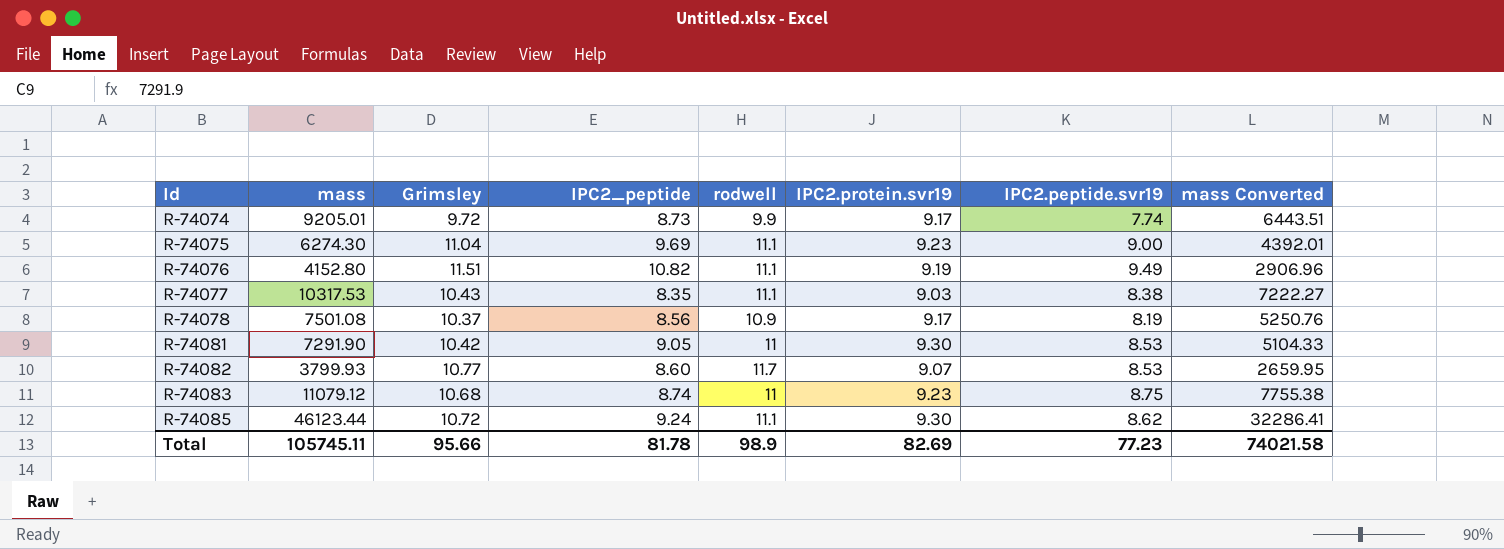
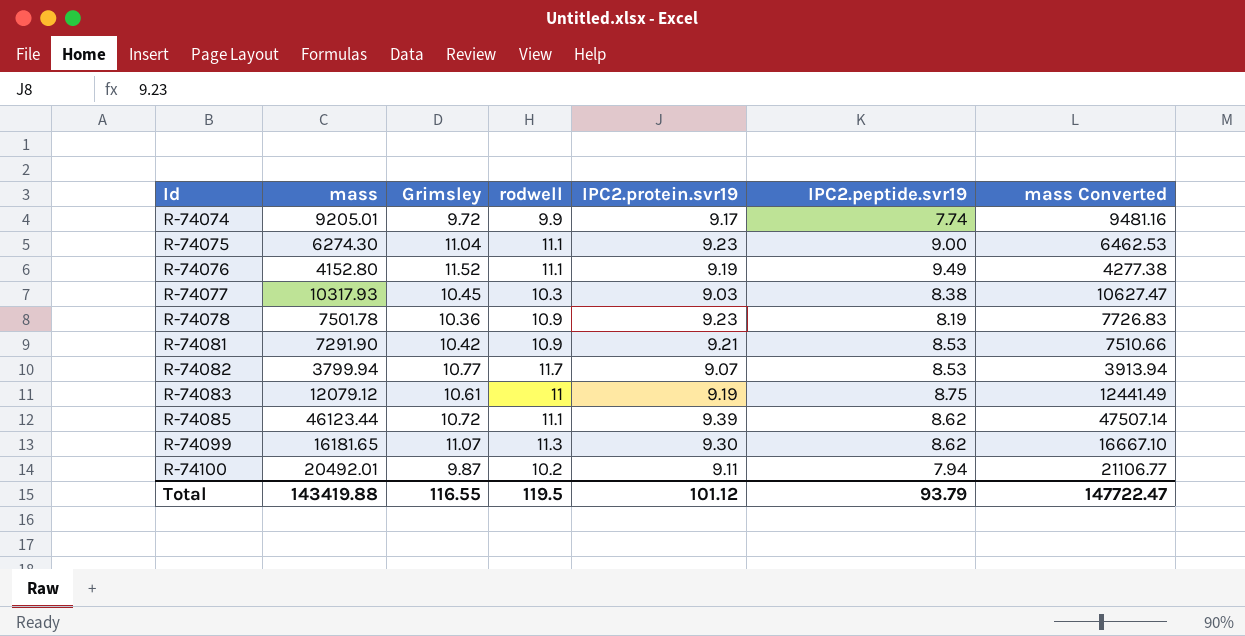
column IPC2_peptide | position: 4 -> none
column mass Converted | formula: [mass] * 0.7 -> [mass] * 1.03
R-74076 | Grimsley: 11.51 -> 11.52
R-74077 | mass: 10317.53 -> 10317.93
R-74077 | Grimsley: 10.43 -> 10.45
R-74077 | rodwell: 11.1 -> 10.3
R-74078 | mass: 7501.08 -> 7501.78
R-74078 | Grimsley: 10.37 -> 10.36
R-74078 | IPC2.protein.svr19: 9.17 -> 9.23
R-74081 | rodwell: 11 -> 10.9
R-74081 | IPC2.protein.svr19: 9.30 -> 9.21
R-74082 | mass: 3799.93 -> 3799.94
R-74083 | mass: 11079.12 -> 12079.12
R-74083 | Grimsley: 10.68 -> 10.61
R-74083 | IPC2.protein.svr19: 9.23 -> 9.19
R-74085 | IPC2.protein.svr19: 9.30 -> 9.39
row R-74099: none -> 16181.65 | 11.07 | 11.3 | 9.30 | 8.62 | 16667.10
row R-74100: none -> 20492.01 | 9.87 | 10.2 | 9.11 | 7.94 | 21106.77
Total | mass: 105745.11 -> 143419.88
Total | Grimsley: 95.66 -> 116.55
Total | rodwell: 98.9 -> 119.5
Total | IPC2.protein.svr19: 82.69 -> 101.12
Total | IPC2.peptide.svr19: 77.23 -> 93.79
Total | mass Converted: 74021.58 -> 147722.47

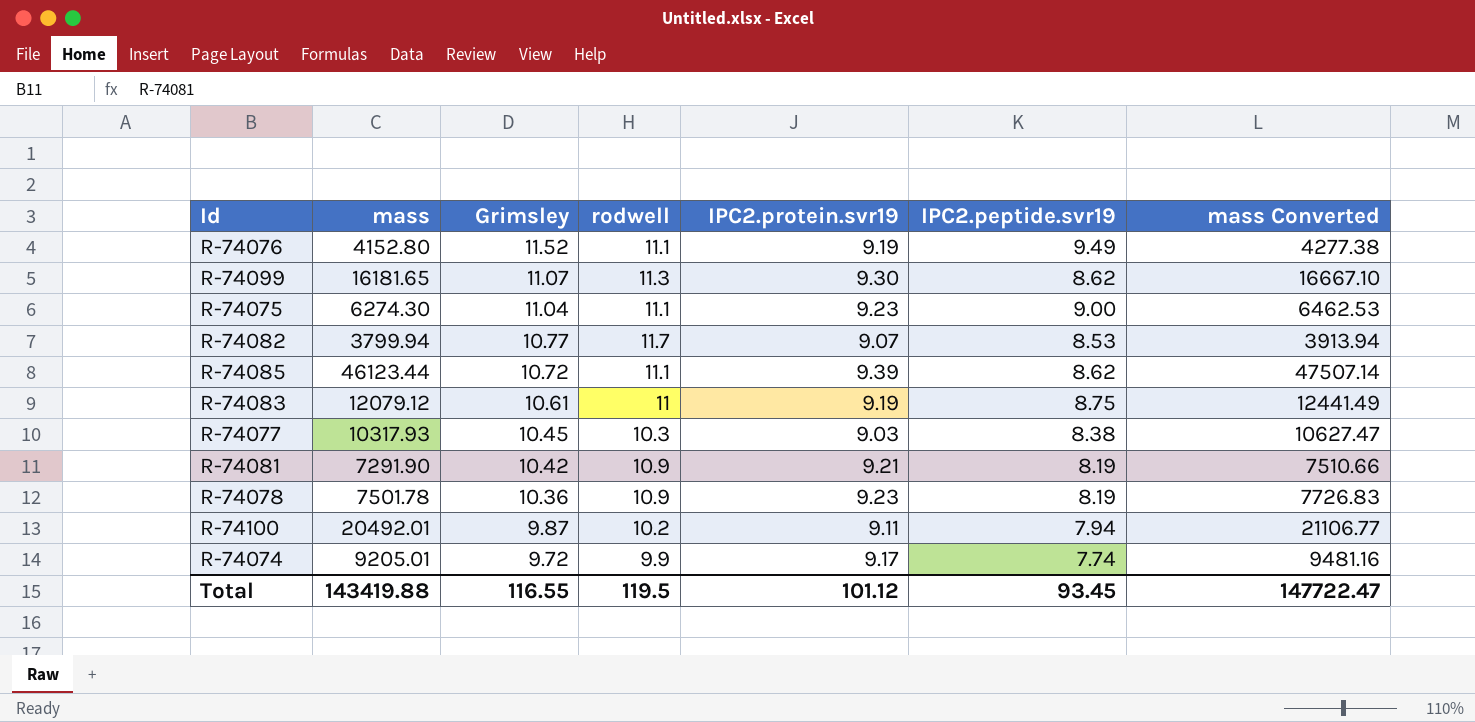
row order: Id ascending -> Grimsley descending
R-74081 | IPC2.peptide.svr19: 8.53 -> 8.19
Total | IPC2.peptide.svr19: 93.79 -> 93.45

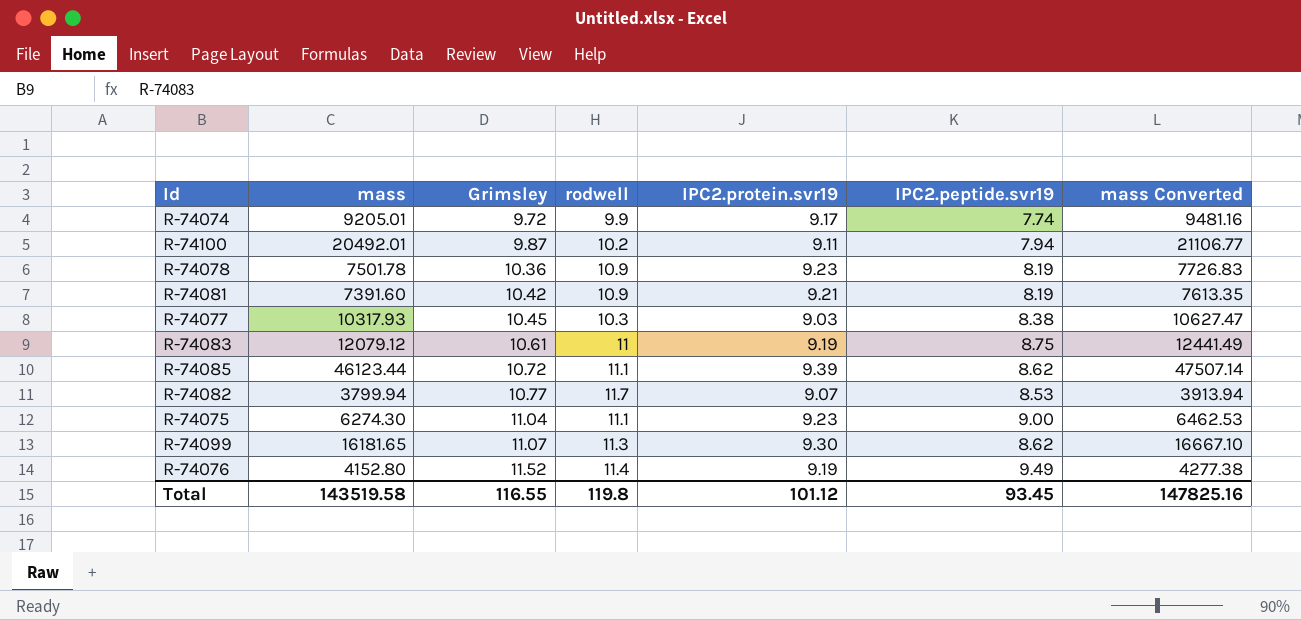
row order: Grimsley descending -> Grimsley ascending
R-74081 | mass: 7291.90 -> 7391.60
R-74081 | mass Converted: 7510.66 -> 7613.35
R-74076 | rodwell: 11.1 -> 11.4
Total | mass: 143419.88 -> 143519.58
Total | rodwell: 119.5 -> 119.8
Total | mass Converted: 147722.47 -> 147825.16

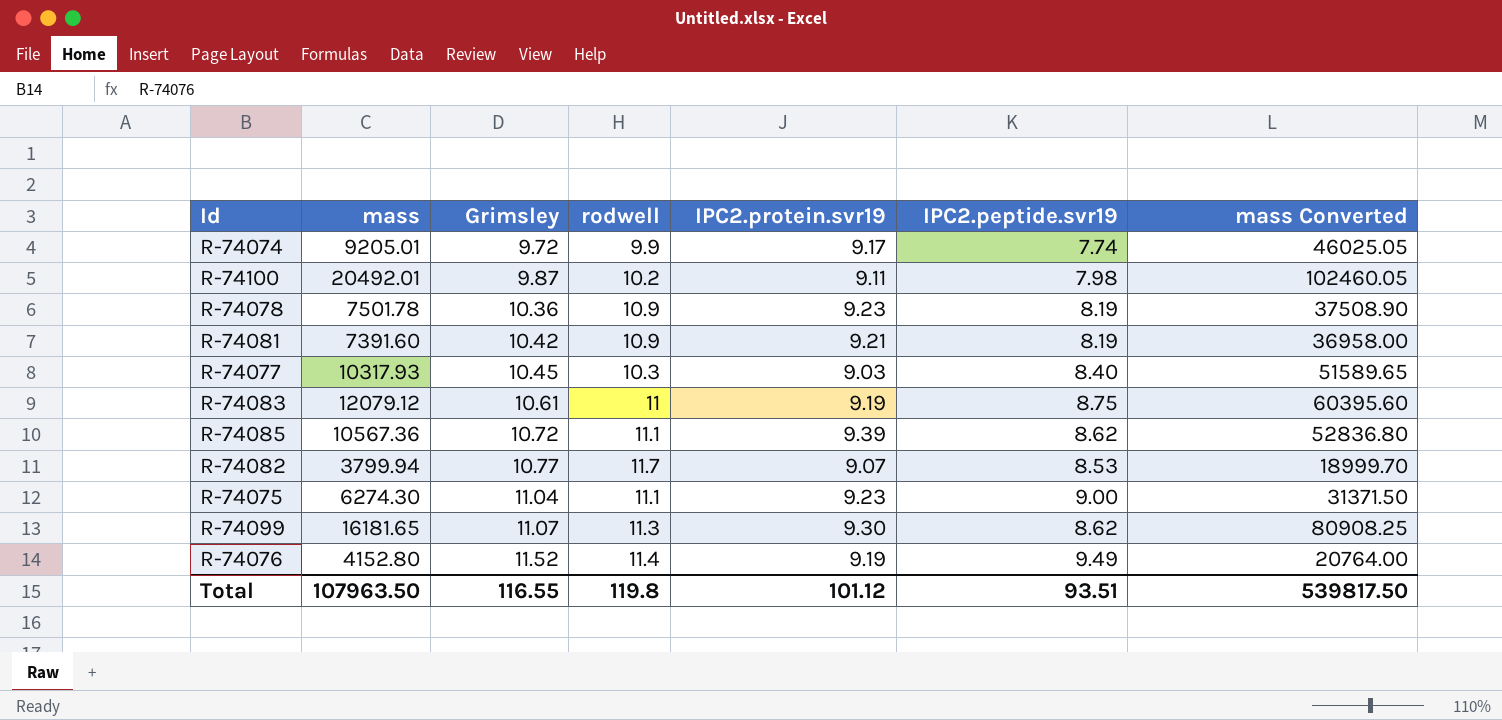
column mass Converted | formula: [mass] * 1.03 -> [mass] * 5
R-74100 | IPC2.peptide.svr19: 7.94 -> 7.98
R-74077 | IPC2.peptide.svr19: 8.38 -> 8.40
R-74085 | mass: 46123.44 -> 10567.36
Total | mass: 143519.58 -> 107963.50
Total | IPC2.peptide.svr19: 93.45 -> 93.51
Total | mass Converted: 147825.16 -> 539817.50

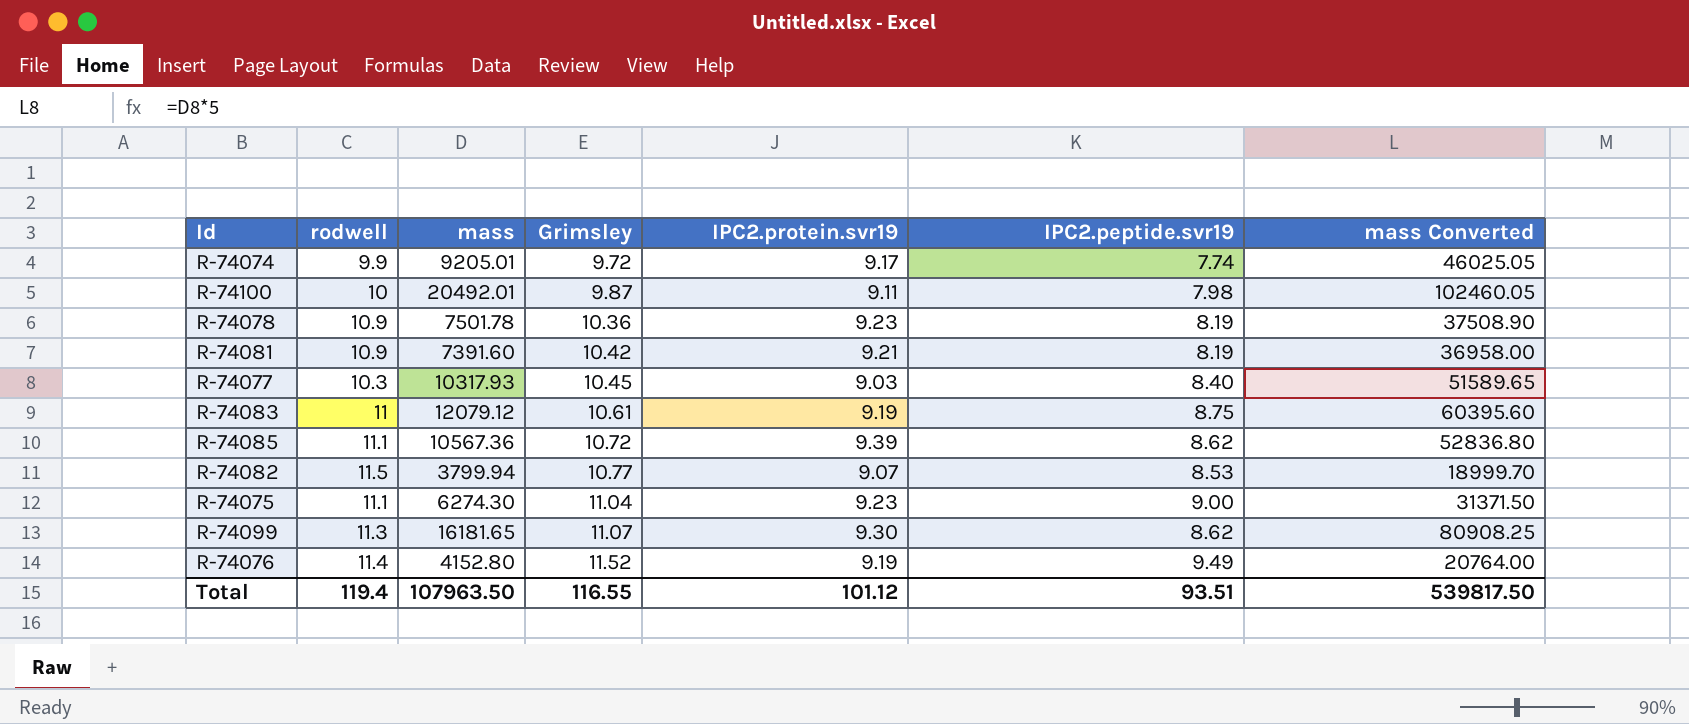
column rodwell | position: 4 -> 2
R-74100 | rodwell: 10.2 -> 10
R-74082 | rodwell: 11.7 -> 11.5
Total | rodwell: 119.8 -> 119.4

